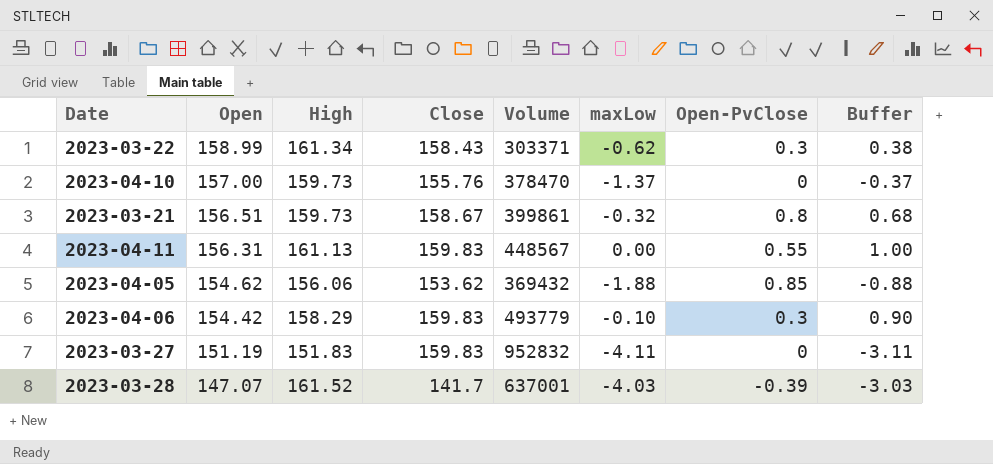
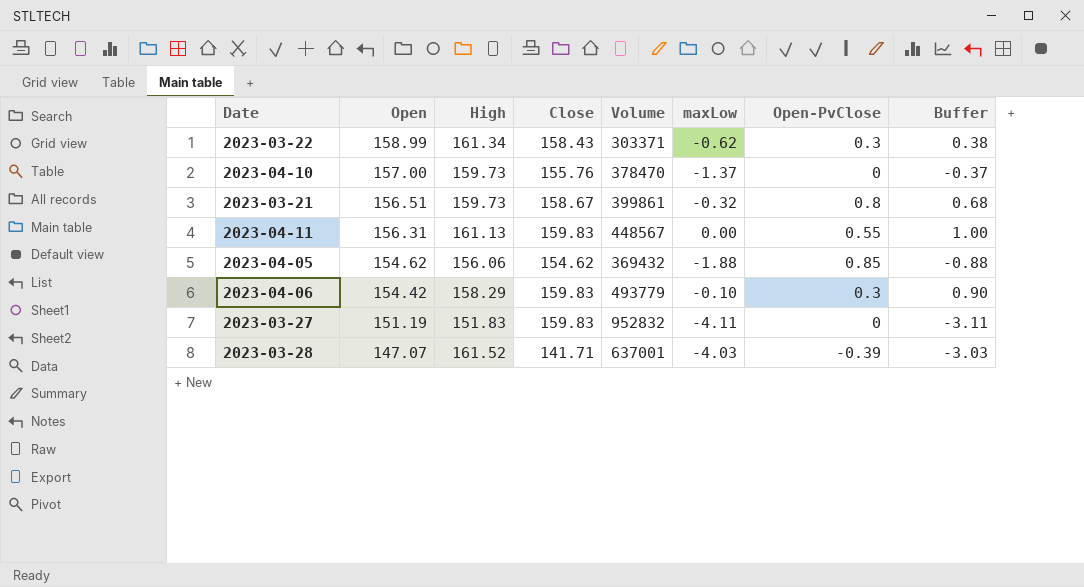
2023-04-05 | Close: 153.62 -> 154.62
2023-03-28 | Close: 141.7 -> 141.71

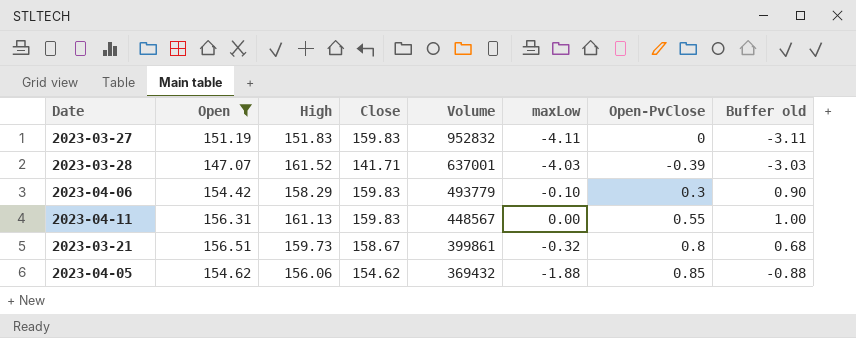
filter: none -> Open <= 156.51
row order: Open descending -> Volume descending
column name: Buffer -> Buffer old

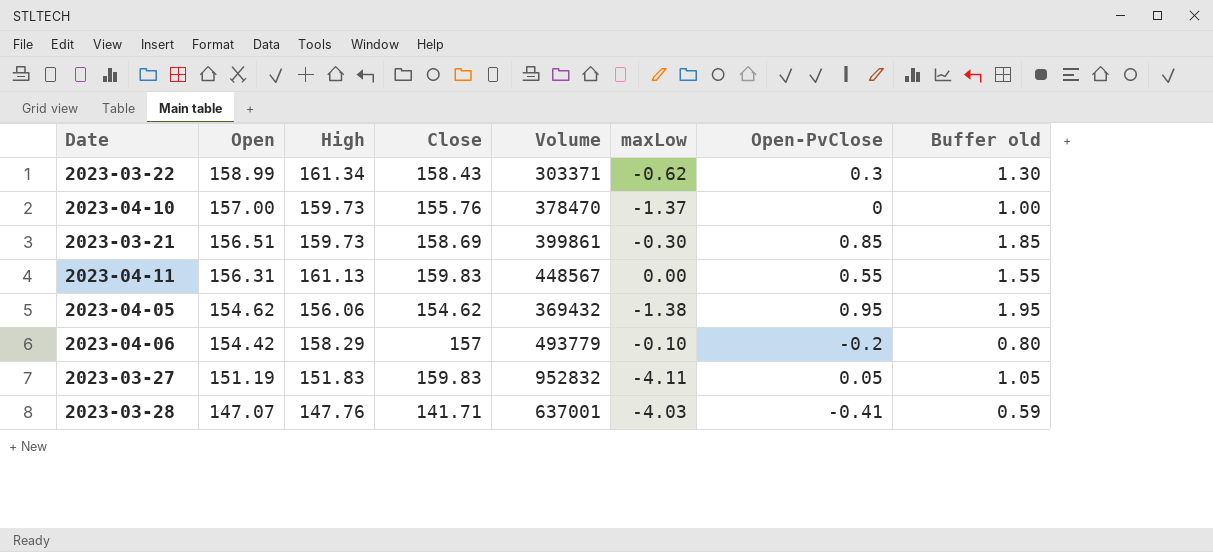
filter: Open <= 156.51 -> none
row order: Volume descending -> Open descending
column Buffer old | formula: [maxLow] + 1 -> [Open-PvClose] + 1
2023-03-21 | Close: 158.67 -> 158.69
2023-03-21 | maxLow: -0.32 -> -0.30
2023-03-21 | Open-PvClose: 0.8 -> 0.85
2023-04-05 | maxLow: -1.88 -> -1.38
2023-04-05 | Open-PvClose: 0.85 -> 0.95
2023-04-06 | Close: 159.83 -> 157
2023-04-06 | Open-PvClose: 0.3 -> -0.2
2023-03-27 | Open-PvClose: 0 -> 0.05
2023-03-28 | High: 161.52 -> 147.76
2023-03-28 | Open-PvClose: -0.39 -> -0.41

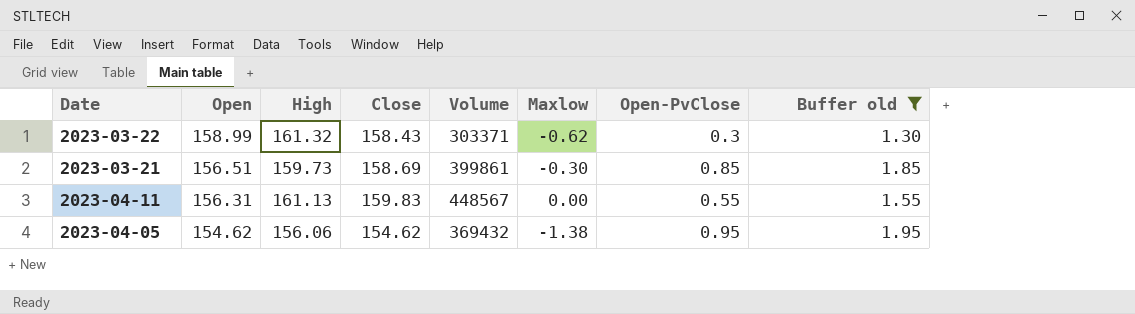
filter: none -> Buffer old >= 1.30
column name: maxLow -> Maxlow
2023-03-22 | High: 161.34 -> 161.32

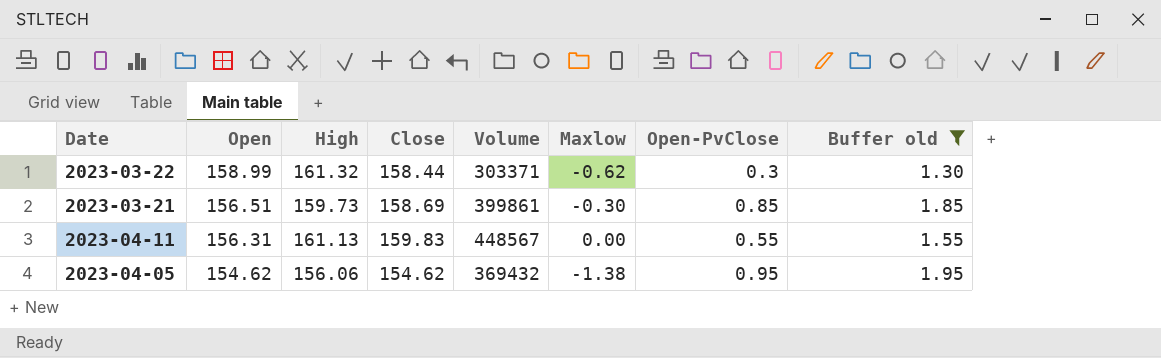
2023-03-22 | Close: 158.43 -> 158.44

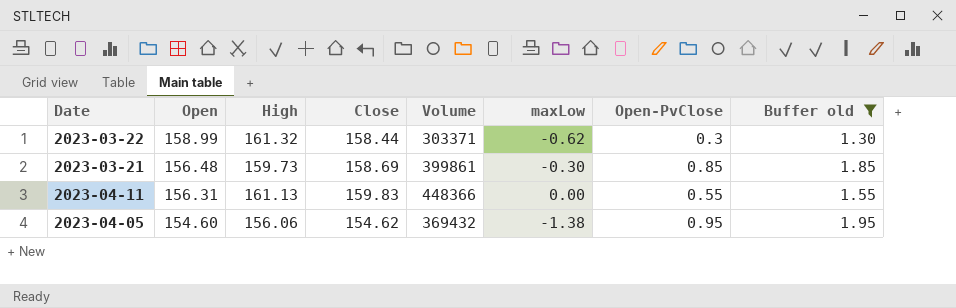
column name: Maxlow -> maxLow
2023-03-21 | Open: 156.51 -> 156.48
2023-04-11 | Volume: 448567 -> 448366
2023-04-05 | Open: 154.62 -> 154.60

